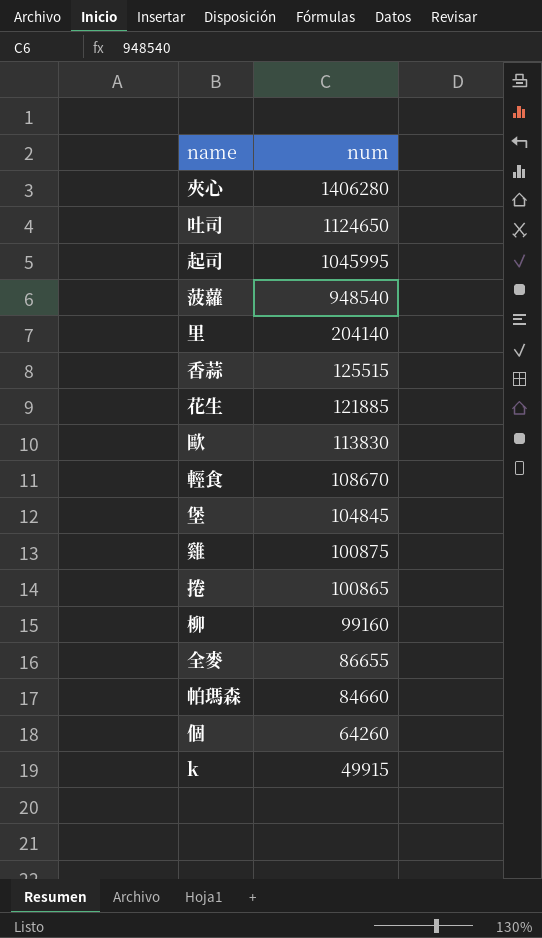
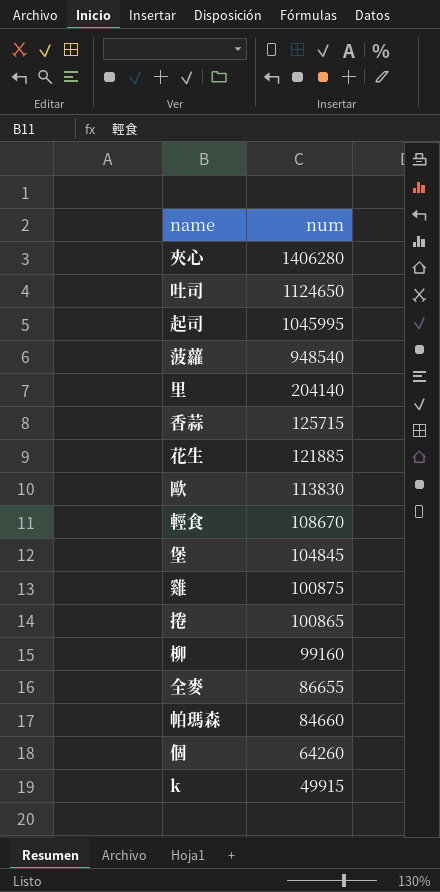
香蒜 | num: 125515 -> 125715

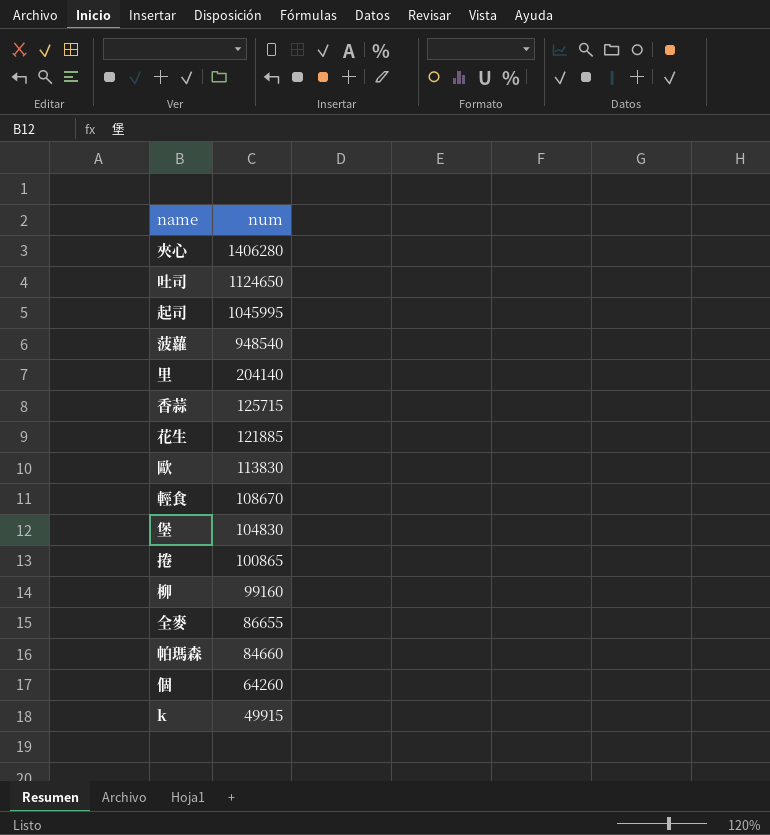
row 雞: 100875 -> none
堡 | num: 104845 -> 104830

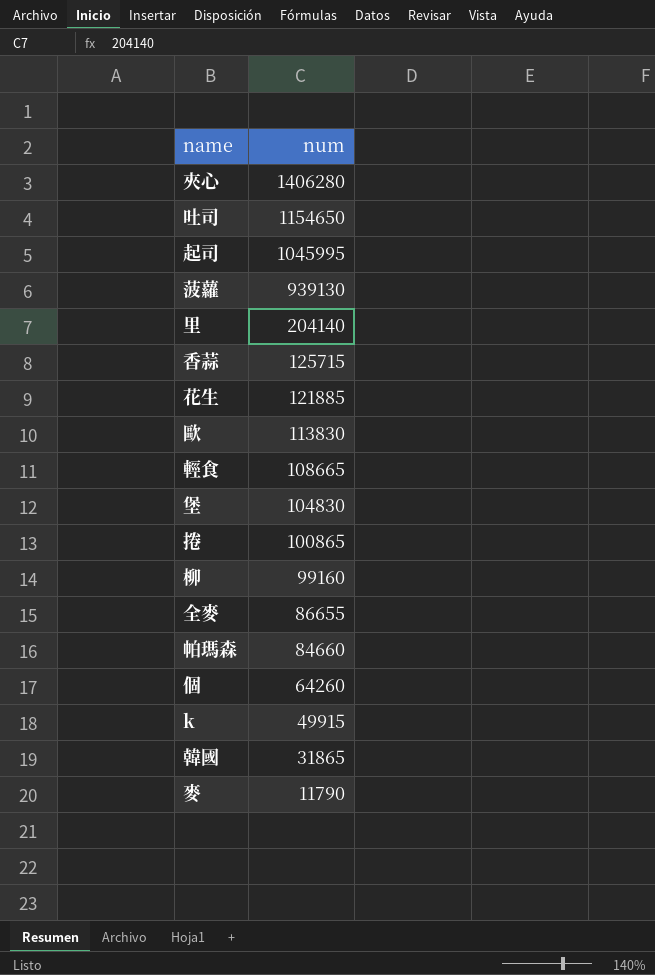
吐司 | num: 1124650 -> 1154650
菠蘿 | num: 948540 -> 939130
輕食 | num: 108670 -> 108665
row 韓國: none -> 31865
row 麥: none -> 11790

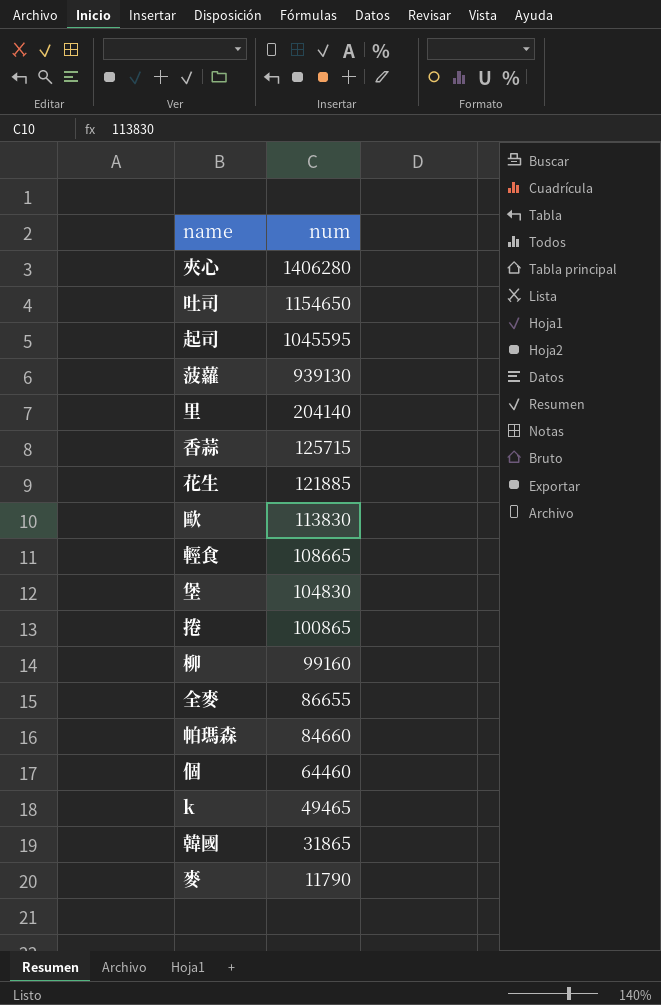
起司 | num: 1045995 -> 1045595
個 | num: 64260 -> 64460
k | num: 49915 -> 49465

